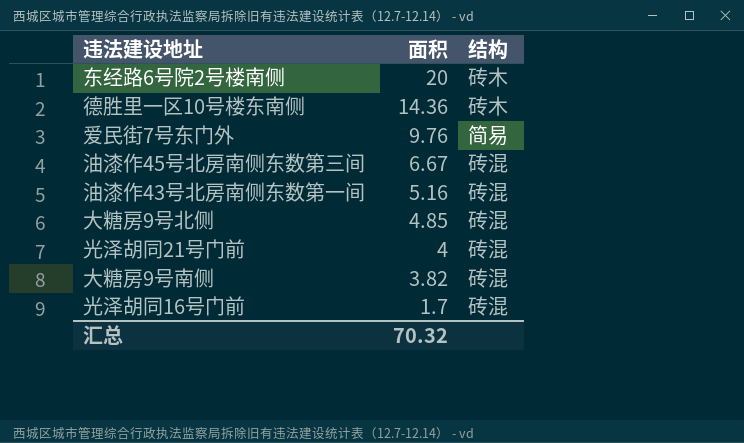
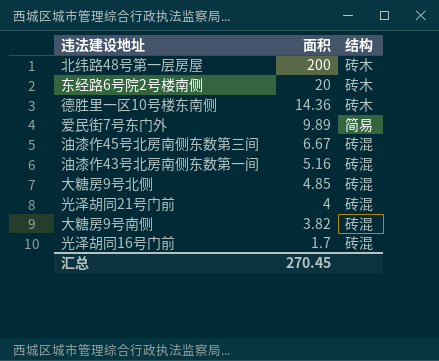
row 北纬路48号第一层房屋: none -> 200 | 砖木
爱民街7号东门外 | 面积: 9.76 -> 9.89
汇总 | 面积: 70.32 -> 270.45

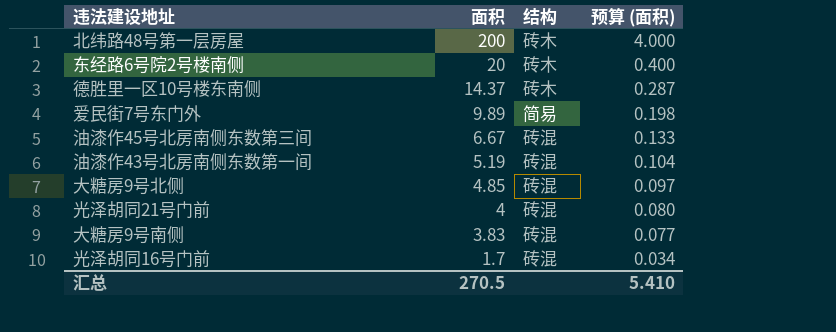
column 预算 (面积) | formula: none -> [面积] * 0.02
德胜里一区10号楼东南侧 | 面积: 14.36 -> 14.37
油漆作43号北房南侧东数第一间 | 面积: 5.16 -> 5.19
大糖房9号南侧 | 面积: 3.82 -> 3.83
汇总 | 面积: 270.45 -> 270.5

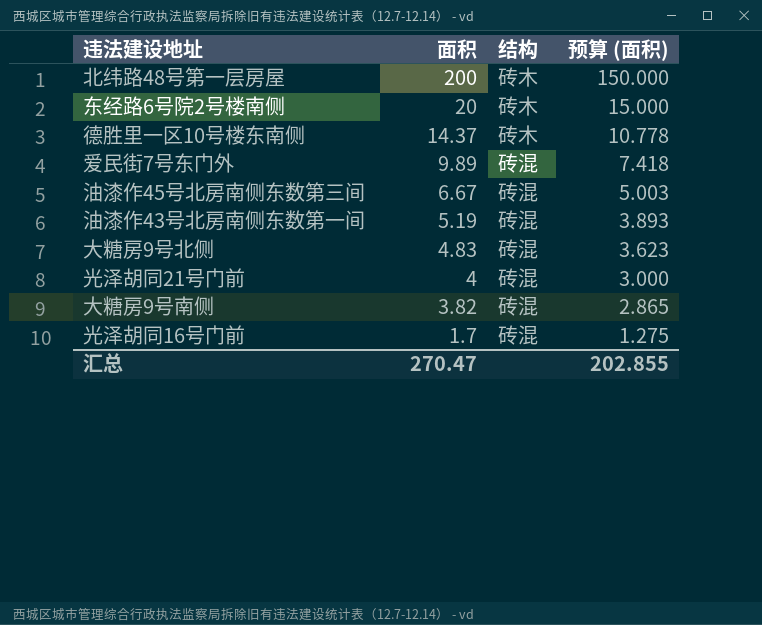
column 预算 (面积) | formula: [面积] * 0.02 -> [面积] * 0.75
爱民街7号东门外 | 结构: 简易 -> 砖混
大糖房9号北侧 | 面积: 4.85 -> 4.83
大糖房9号南侧 | 面积: 3.83 -> 3.82
汇总 | 面积: 270.5 -> 270.47
汇总 | 预算 (面积): 5.410 -> 202.855

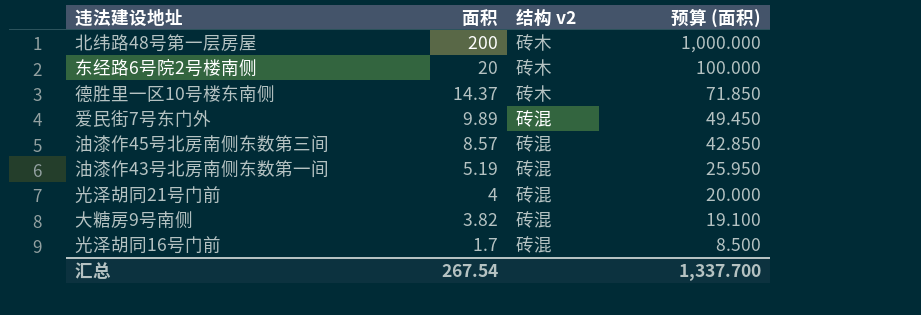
column name: 结构 -> 结构 v2
column 预算 (面积) | formula: [面积] * 0.75 -> [面积] * 5
row 大糖房9号北侧: 4.83 | 砖混 | 3.623 -> none
油漆作45号北房南侧东数第三间 | 面积: 6.67 -> 8.57
汇总 | 面积: 270.47 -> 267.54
汇总 | 预算 (面积): 202.855 -> 1,337.700

